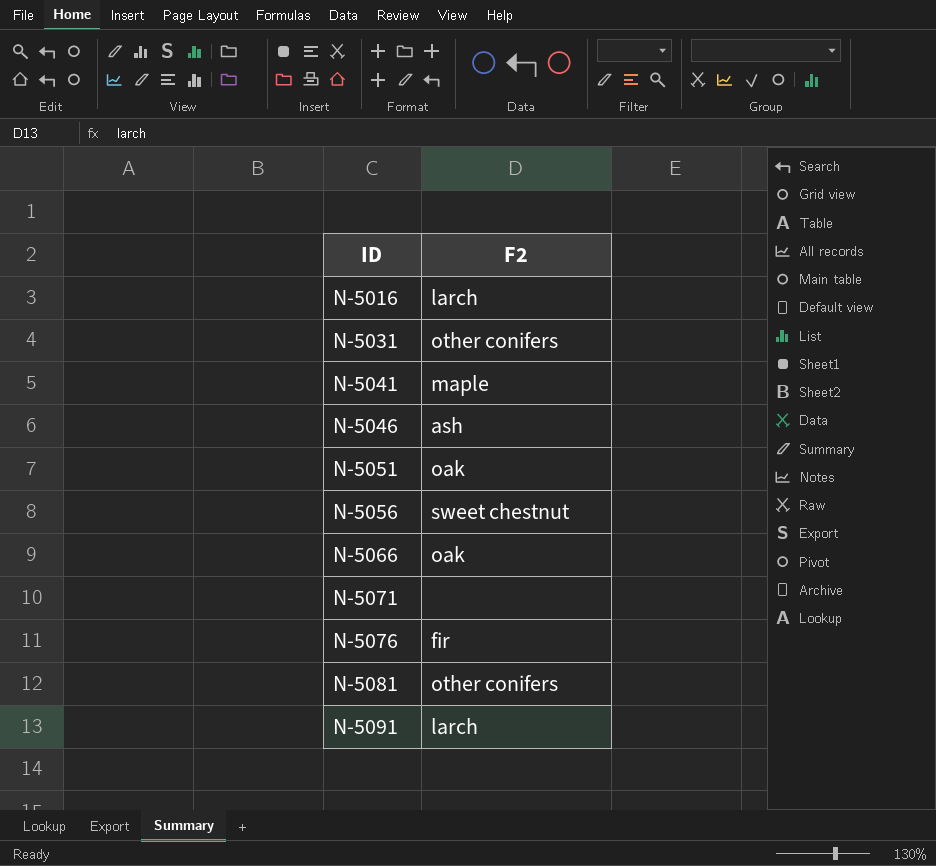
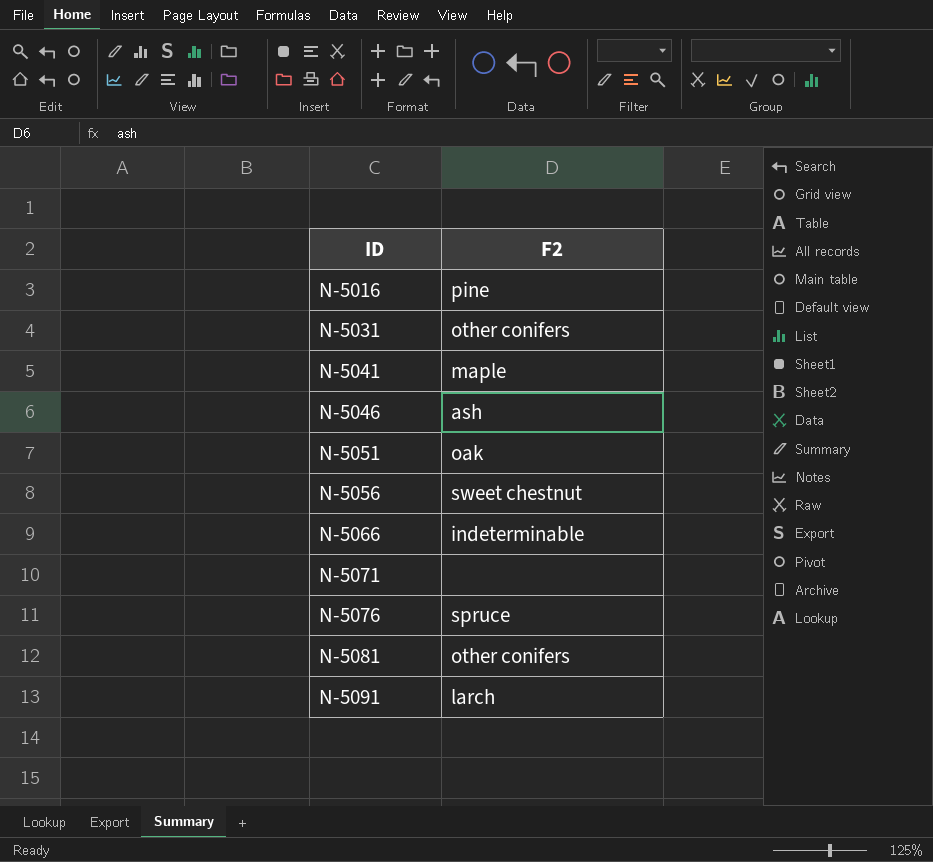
N-5016 | F2: larch -> pine
N-5066 | F2: oak -> indeterminable
N-5076 | F2: fir -> spruce

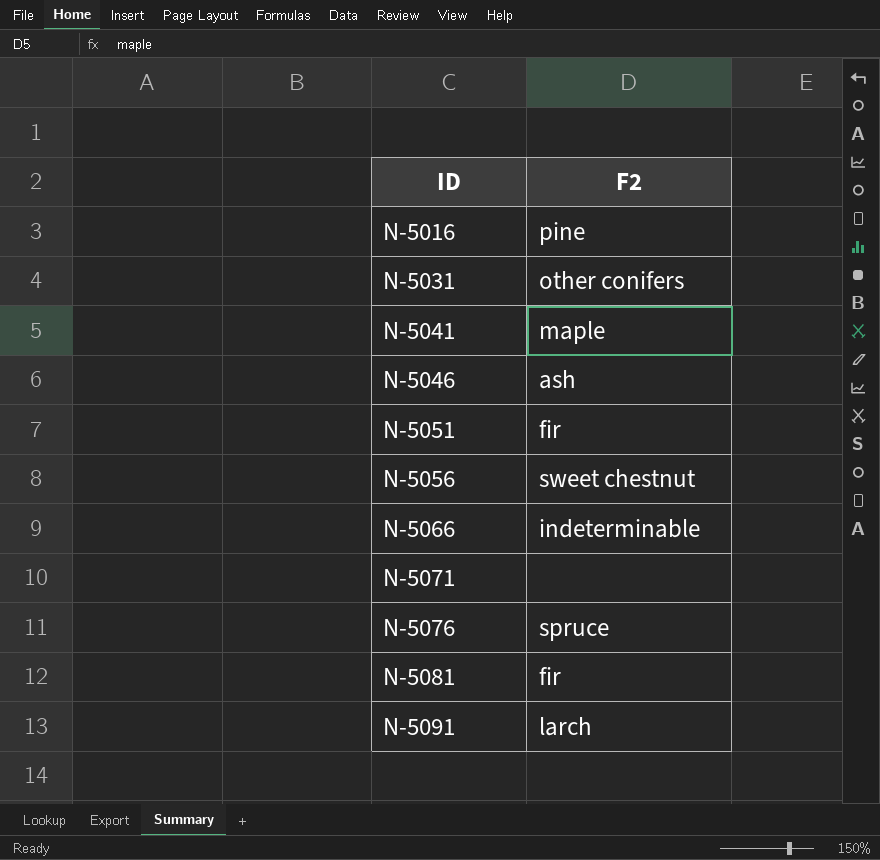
N-5051 | F2: oak -> fir
N-5081 | F2: other conifers -> fir

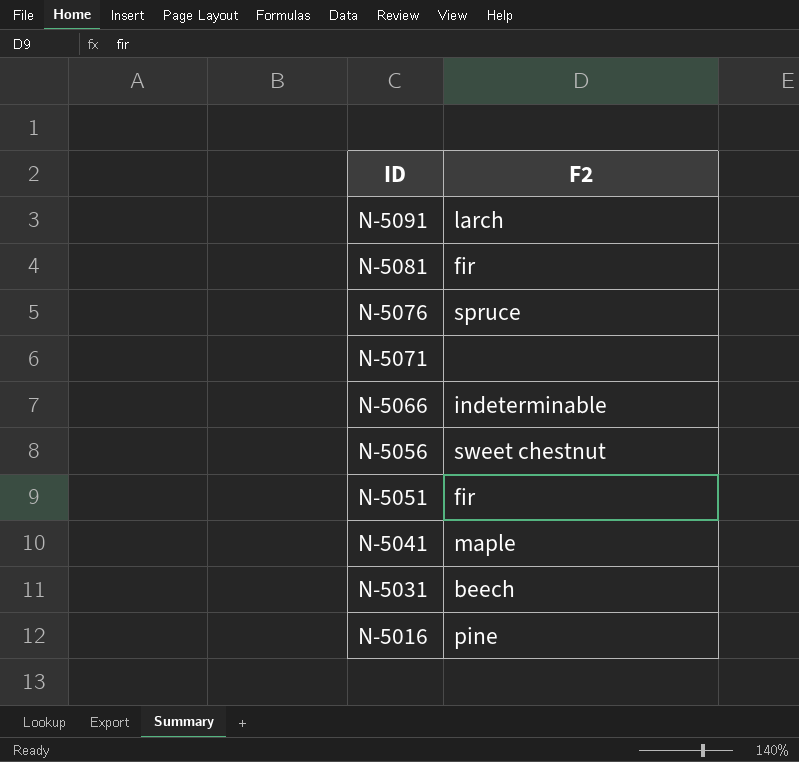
row order: ID ascending -> ID descending
row N-5046: ash -> none
N-5031 | F2: other conifers -> beech

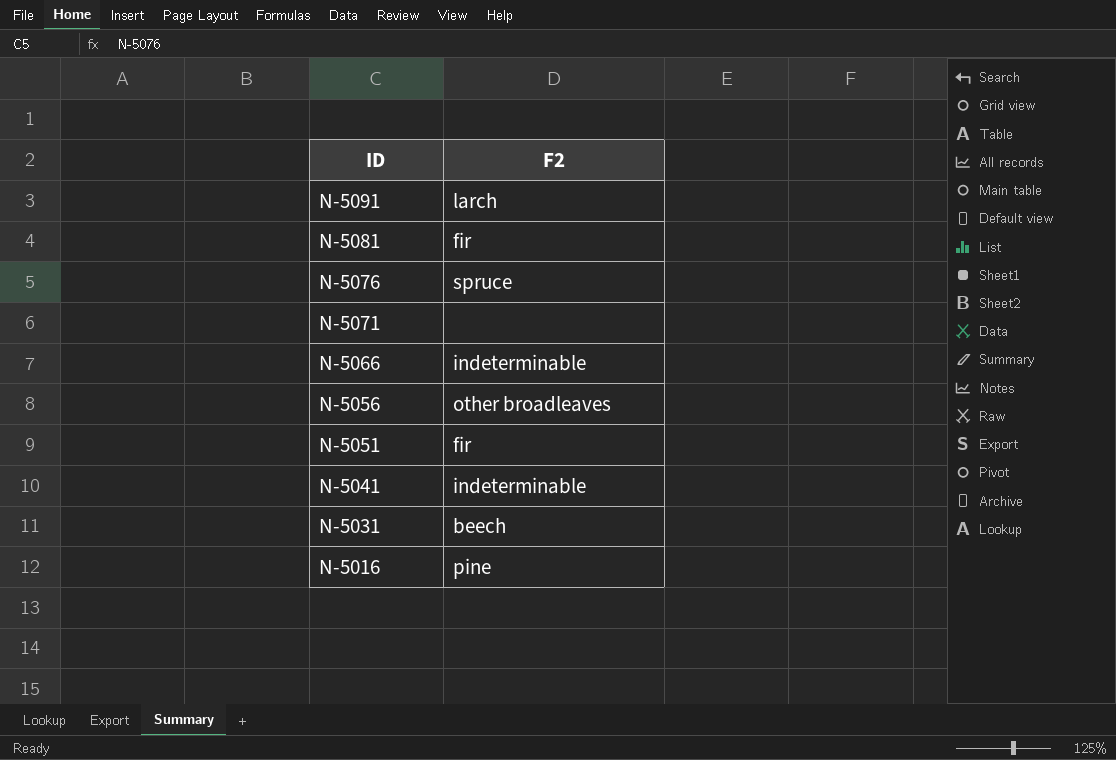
N-5056 | F2: sweet chestnut -> other broadleaves
N-5041 | F2: maple -> indeterminable

